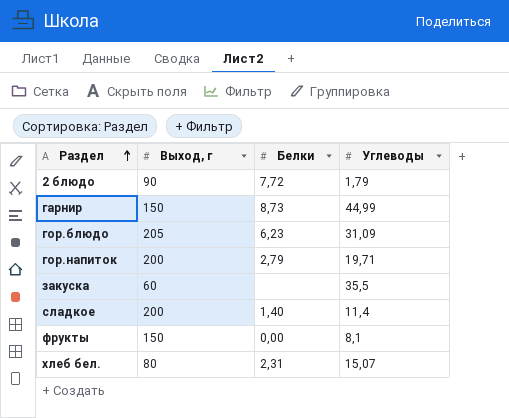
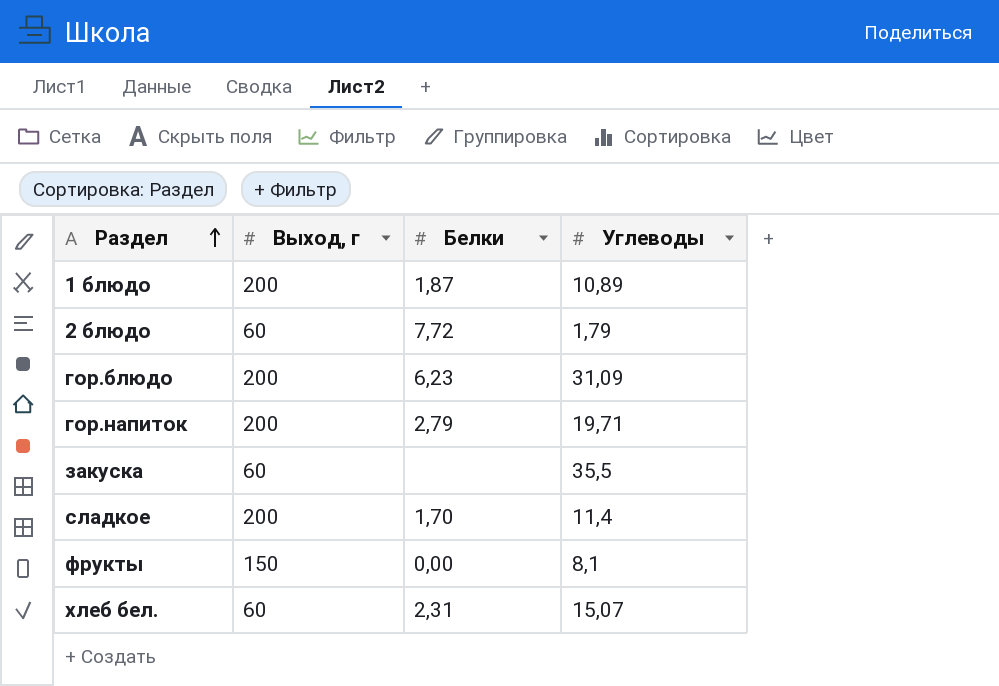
row гарнир: 150 | 8,73 | 44,99 -> none
row 1 блюдо: none -> 200 | 1,87 | 10,89
2 блюдо | Выход, г: 90 -> 60
гор.блюдо | Выход, г: 205 -> 200
сладкое | Белки: 1,40 -> 1,70
хлеб бел. | Выход, г: 80 -> 60

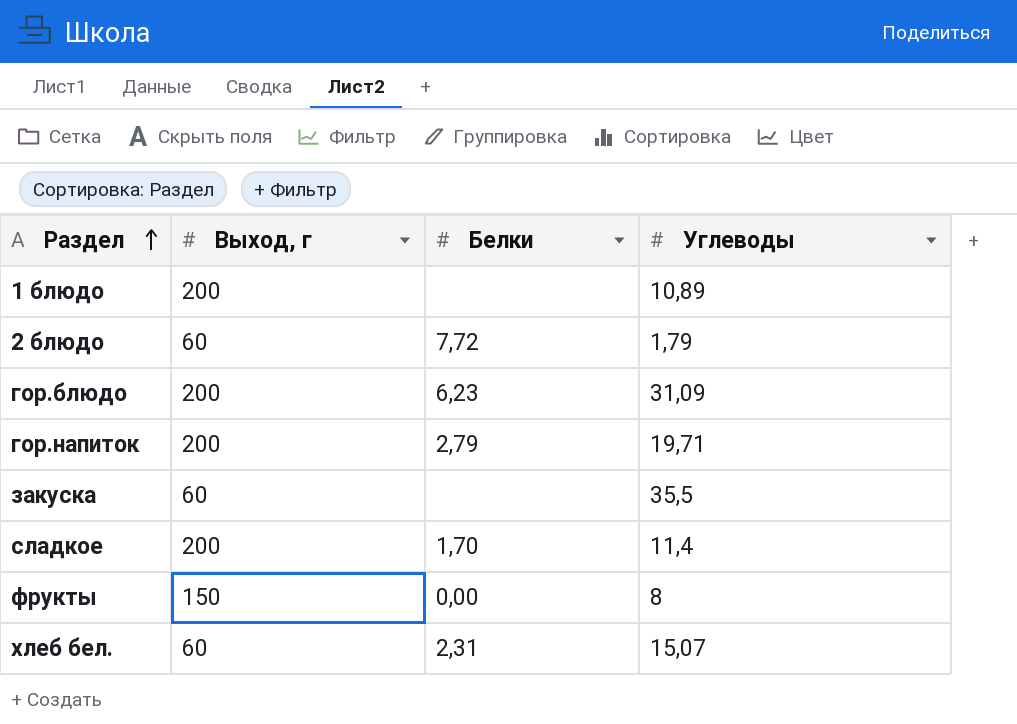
1 блюдо | Белки: 1,87 -> none
фрукты | Углеводы: 8,1 -> 8

